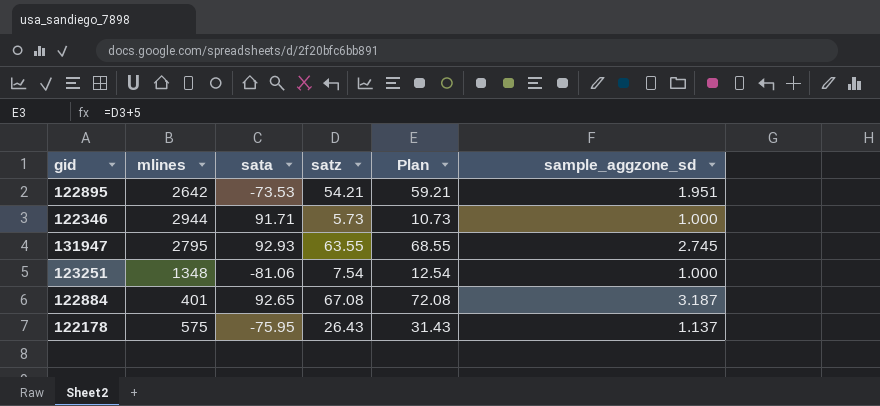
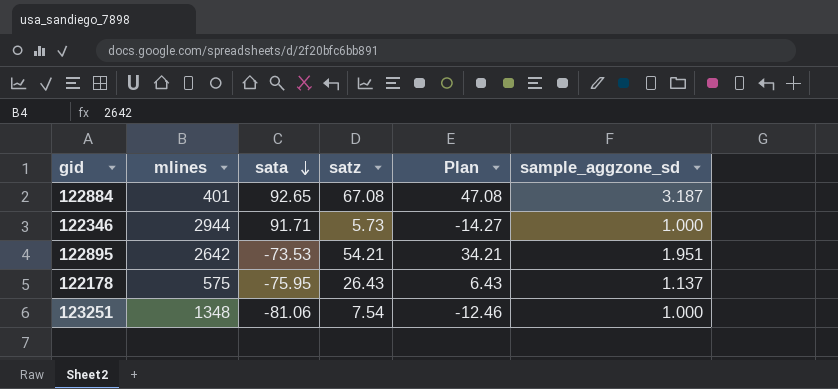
row order: none -> sata descending
column Plan | formula: [satz] + 5 -> [satz] - 20
row 131947: 2795 | 92.93 | 63.55 | 68.55 | 2.745 -> none

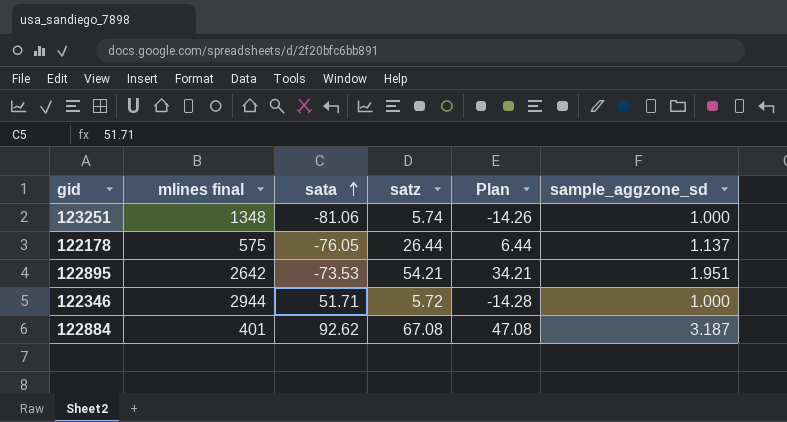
row order: sata descending -> sata ascending
column name: mlines -> mlines final
123251 | satz: 7.54 -> 5.74
123251 | Plan: -12.46 -> -14.26
122178 | sata: -75.95 -> -76.05
122178 | satz: 26.43 -> 26.44
122178 | Plan: 6.43 -> 6.44
122346 | sata: 91.71 -> 51.71
122346 | satz: 5.73 -> 5.72
122346 | Plan: -14.27 -> -14.28
122884 | sata: 92.65 -> 92.62

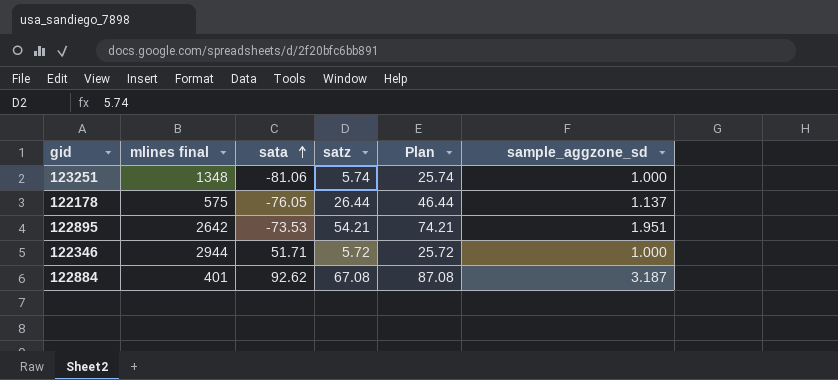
column Plan | formula: [satz] - 20 -> [satz] + 20

